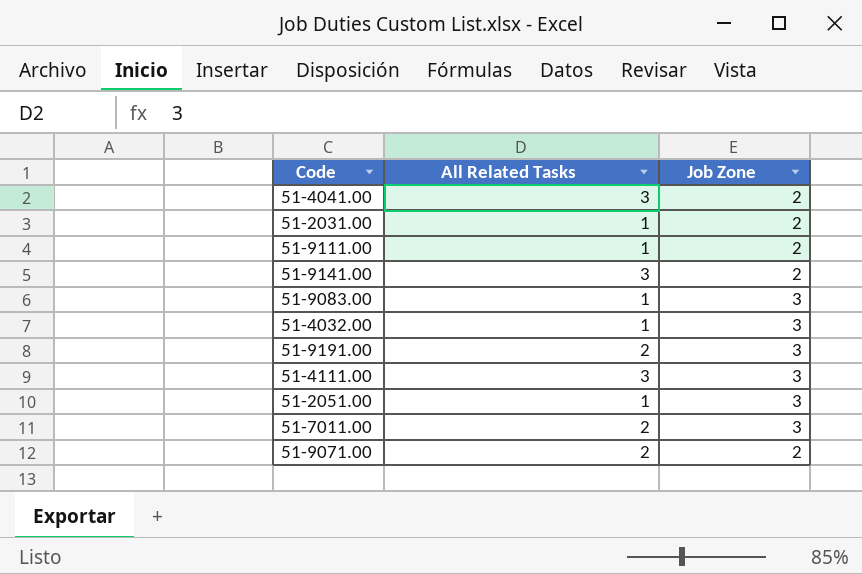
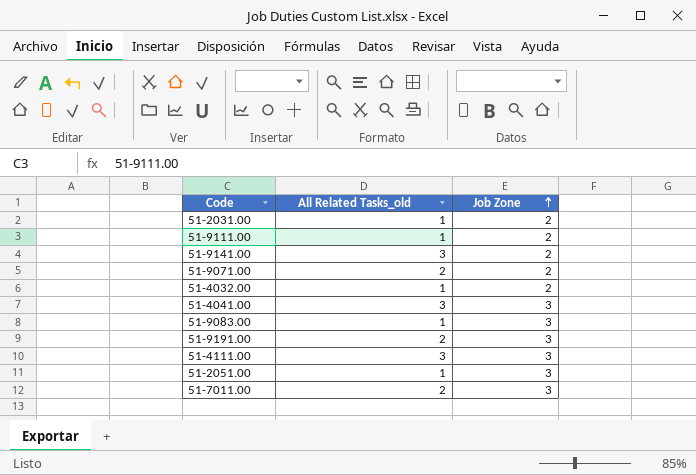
row order: none -> Job Zone ascending
column name: All Related Tasks -> All Related Tasks_old
51-4032.00 | Job Zone: 3 -> 2
51-4041.00 | Job Zone: 2 -> 3

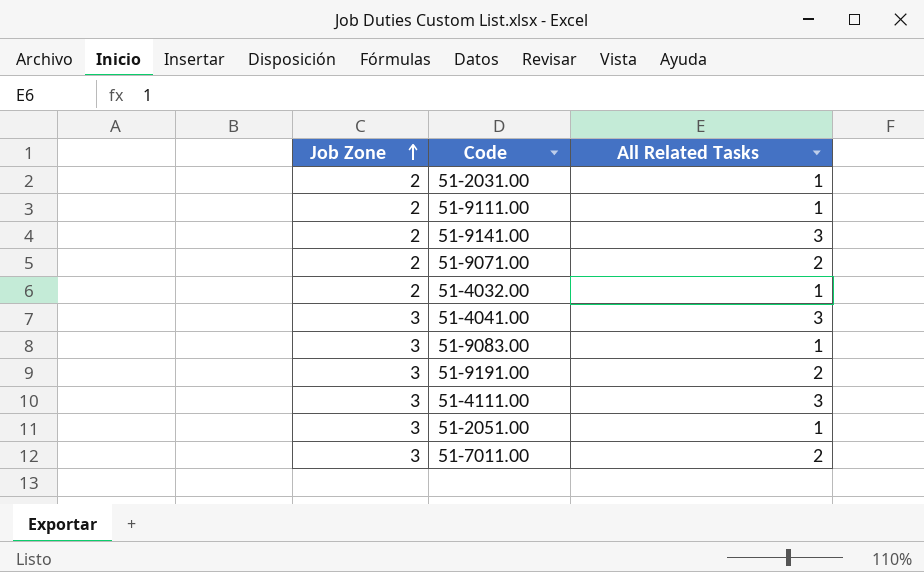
column Job Zone | position: 3 -> 1
column name: All Related Tasks_old -> All Related Tasks

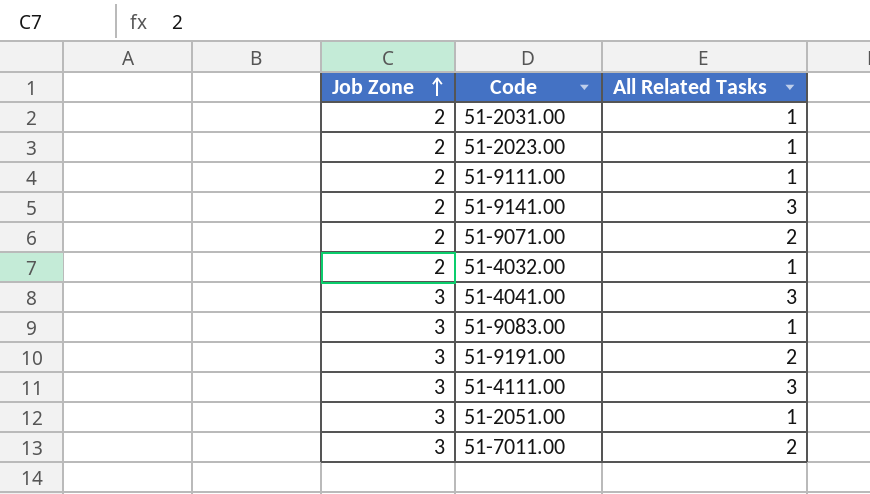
row 51-2023.00: none -> 2 | 1

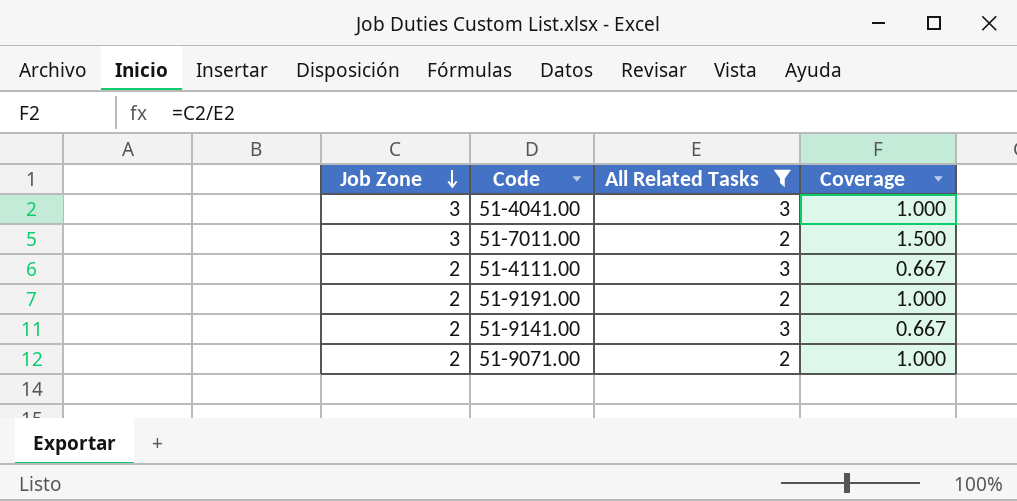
filter: none -> All Related Tasks != 1
row order: Job Zone ascending -> Job Zone descending
column Coverage | formula: none -> [Job Zone] / [All Related Tasks]
51-4111.00 | Job Zone: 3 -> 2
51-9191.00 | Job Zone: 3 -> 2

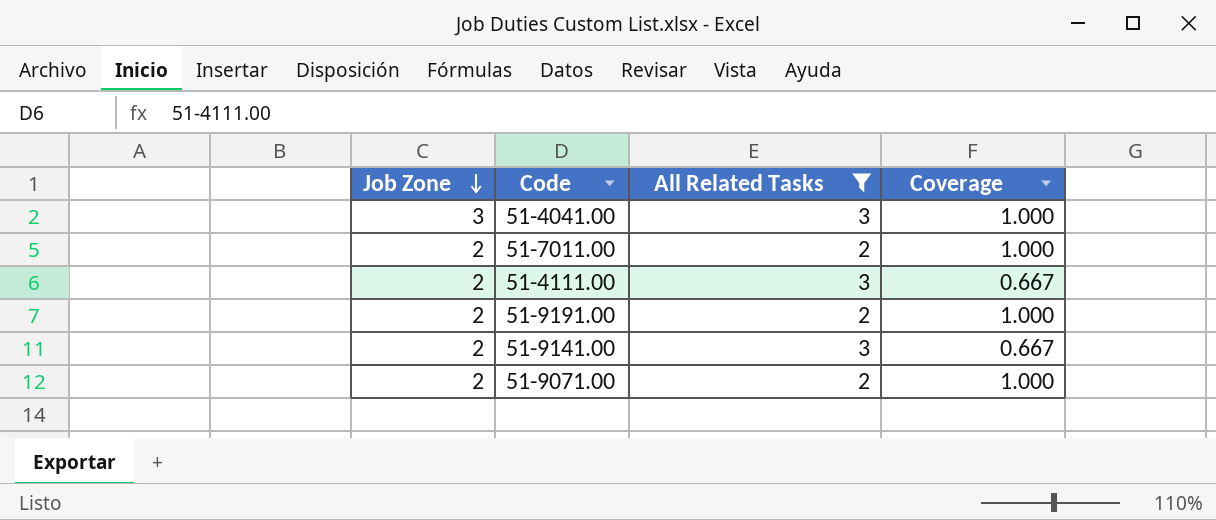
51-7011.00 | Job Zone: 3 -> 2
51-7011.00 | Coverage: 1.500 -> 1.000

